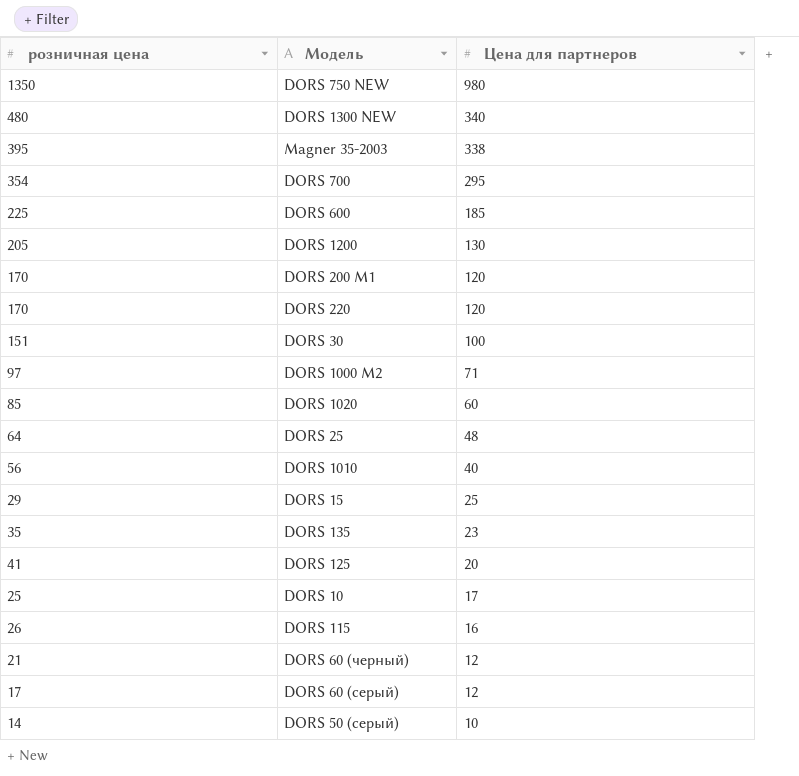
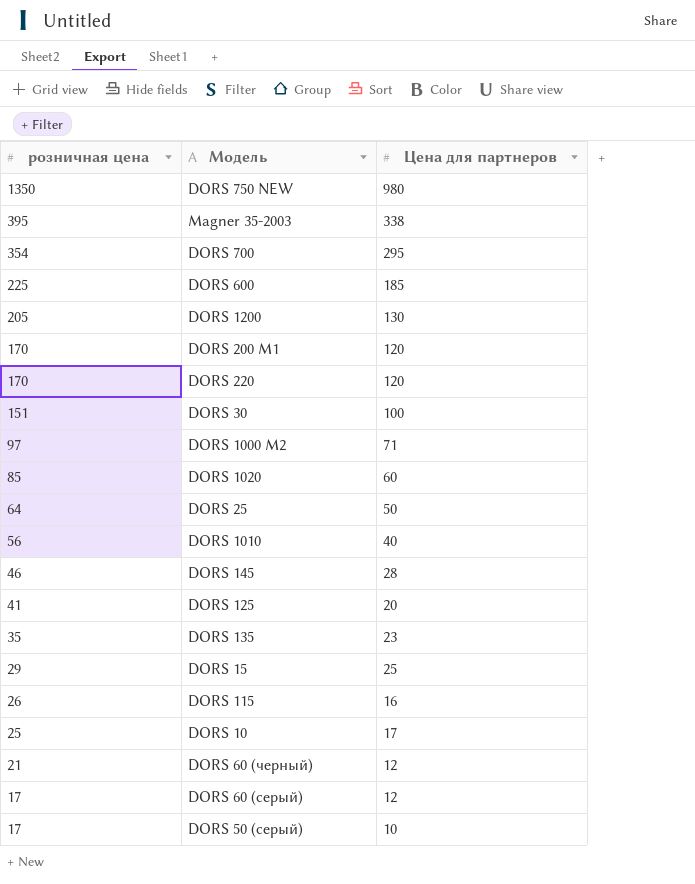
row order: Цена для партнеров descending -> розничная цена descending
row DORS 1300 NEW: 480 | 340 -> none
DORS 25 | Цена для партнеров: 48 -> 50
row DORS 145: none -> 46 | 28
DORS 50 (серый) | розничная цена: 14 -> 17

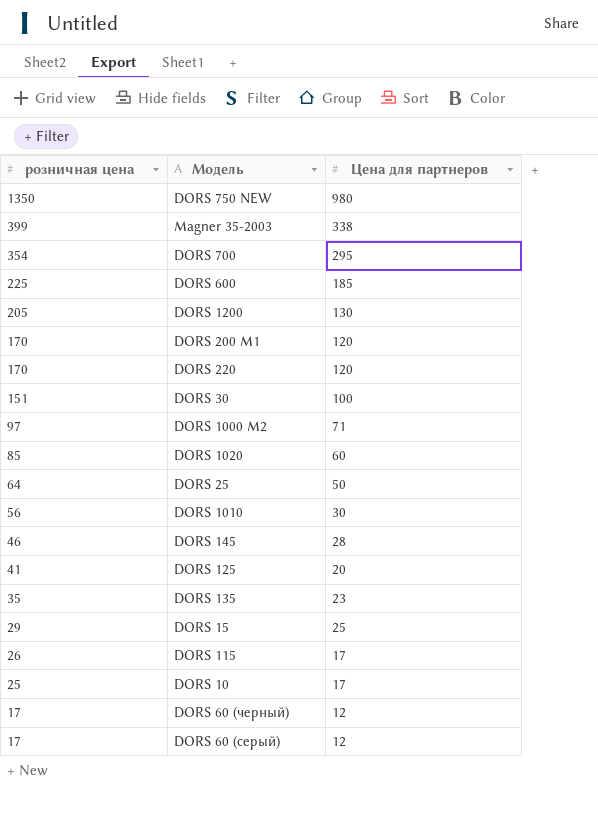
row DORS 50 (серый): 17 | 10 -> none
Magner 35-2003 | розничная цена: 395 -> 399
DORS 1010 | Цена для партнеров: 40 -> 30
DORS 115 | Цена для партнеров: 16 -> 17
DORS 60 (черный) | розничная цена: 21 -> 17

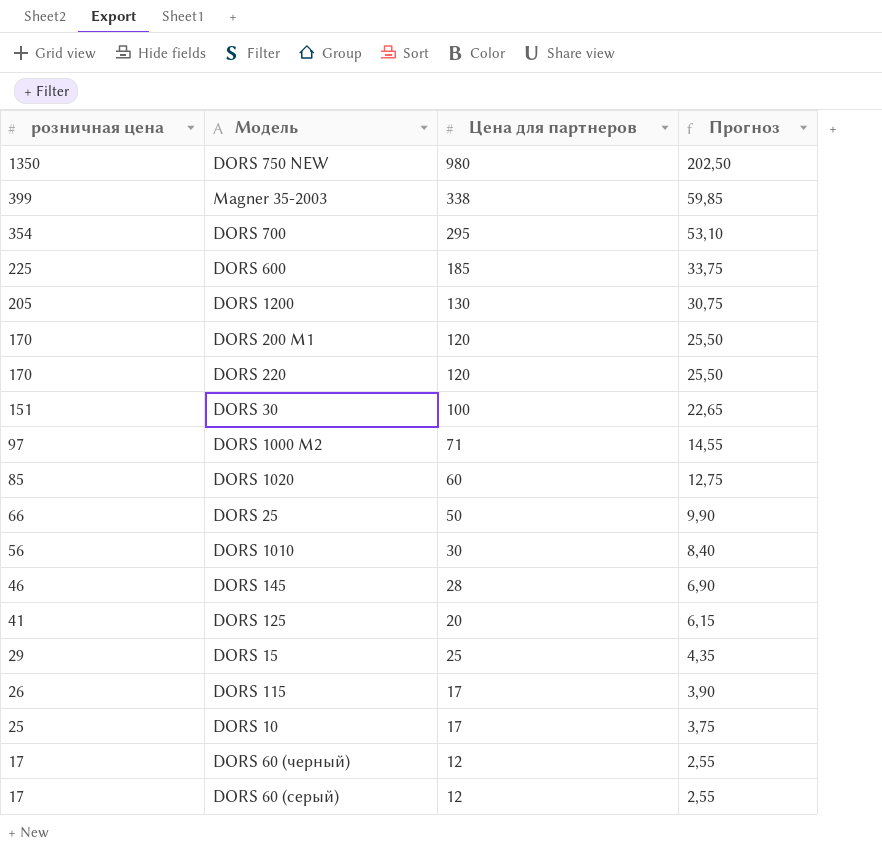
column Прогноз | formula: none -> [розничная цена] * 0,15
row DORS 135: 35 | 23 -> none
DORS 25 | розничная цена: 64 -> 66

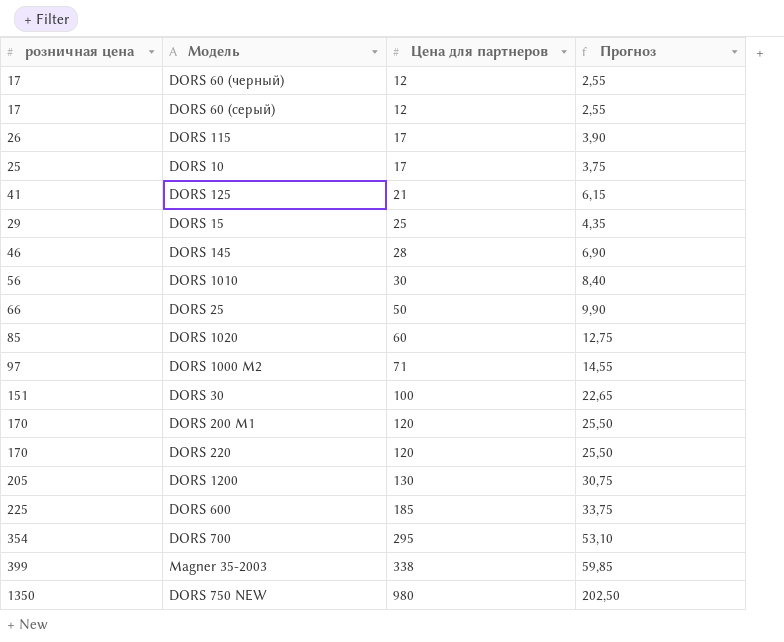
row order: розничная цена descending -> Цена для партнеров ascending
DORS 125 | Цена для партнеров: 20 -> 21

